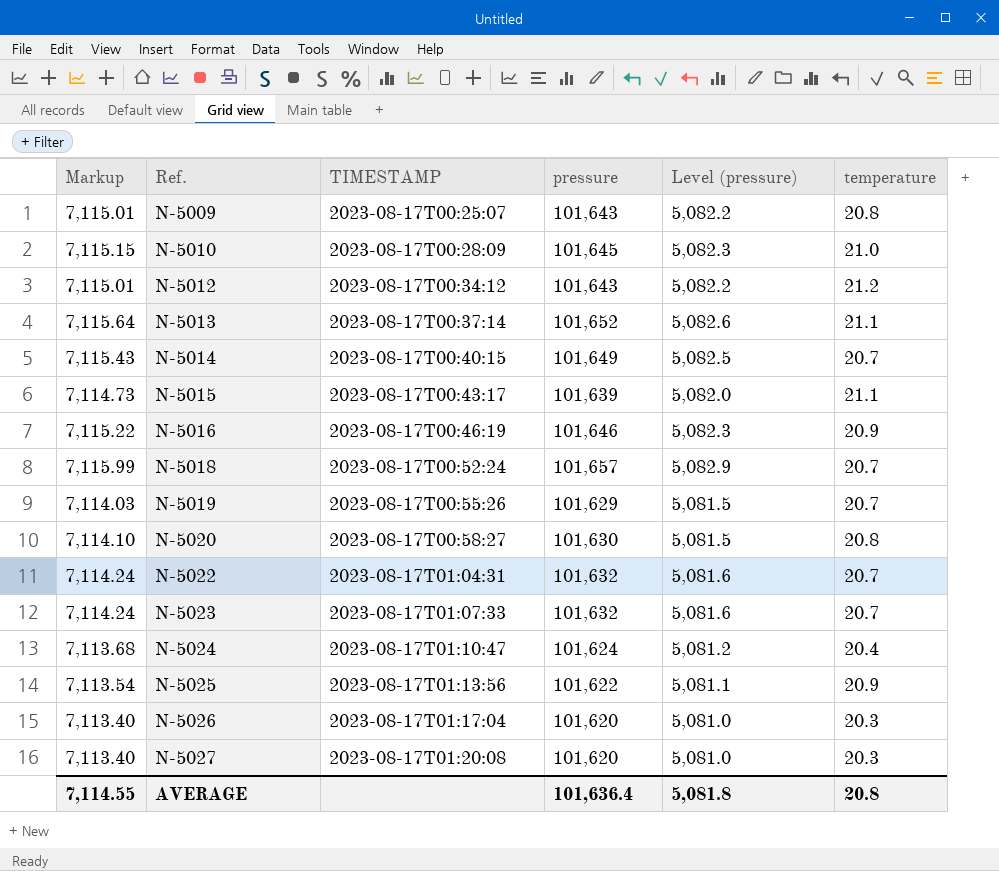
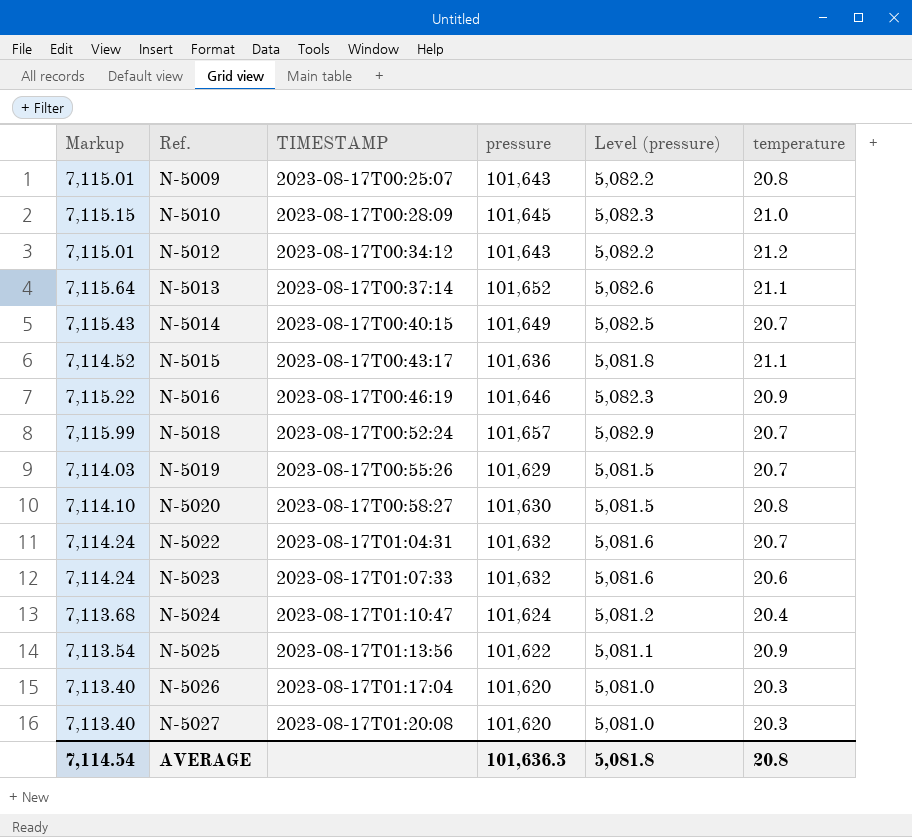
N-5015 | Markup: 7,114.73 -> 7,114.52
N-5015 | pressure: 101,639 -> 101,636
N-5015 | Level (pressure): 5,082.0 -> 5,081.8
N-5023 | temperature: 20.7 -> 20.6
AVERAGE | Markup: 7,114.55 -> 7,114.54
AVERAGE | pressure: 101,636.4 -> 101,636.3

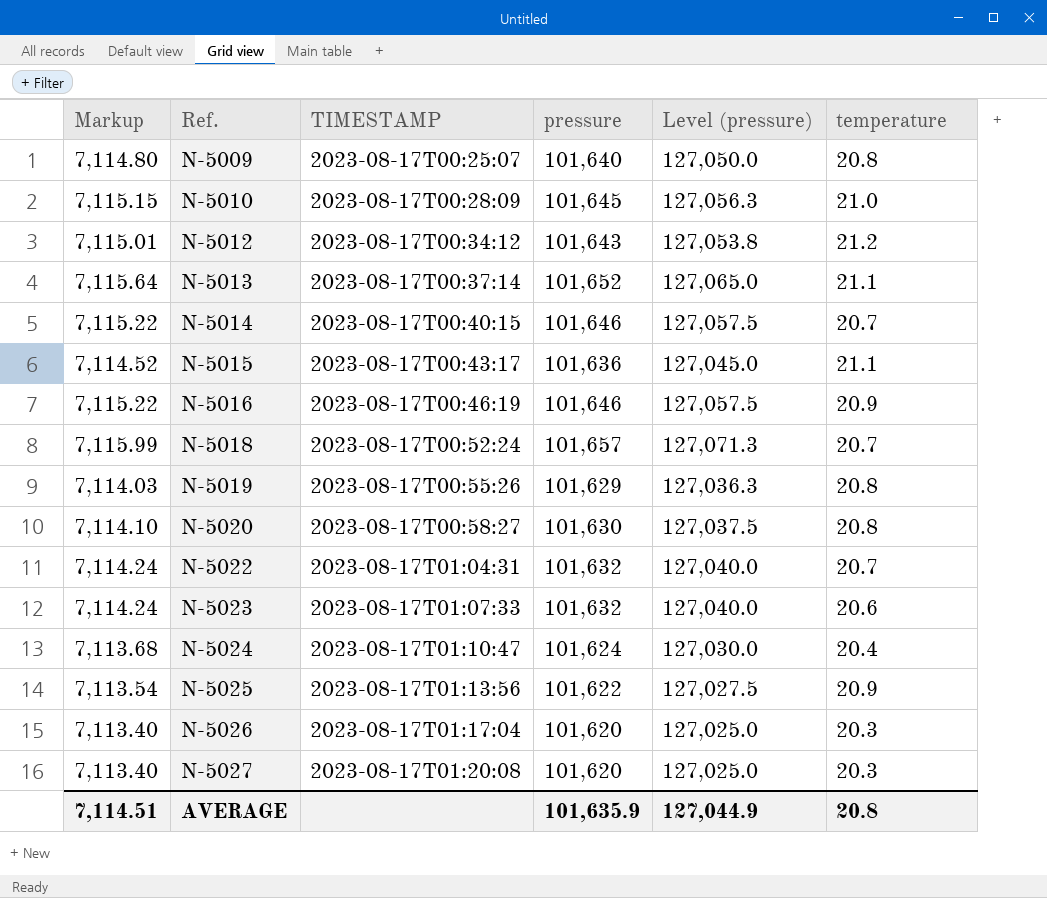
column Level (pressure) | formula: [pressure] * 0.05 -> [pressure] * 1.25
N-5009 | Markup: 7,115.01 -> 7,114.80
N-5009 | pressure: 101,643 -> 101,640
N-5014 | Markup: 7,115.43 -> 7,115.22
N-5014 | pressure: 101,649 -> 101,646
N-5019 | temperature: 20.7 -> 20.8
AVERAGE | Markup: 7,114.54 -> 7,114.51
AVERAGE | pressure: 101,636.3 -> 101,635.9
AVERAGE | Level (pressure): 5,081.8 -> 127,044.9

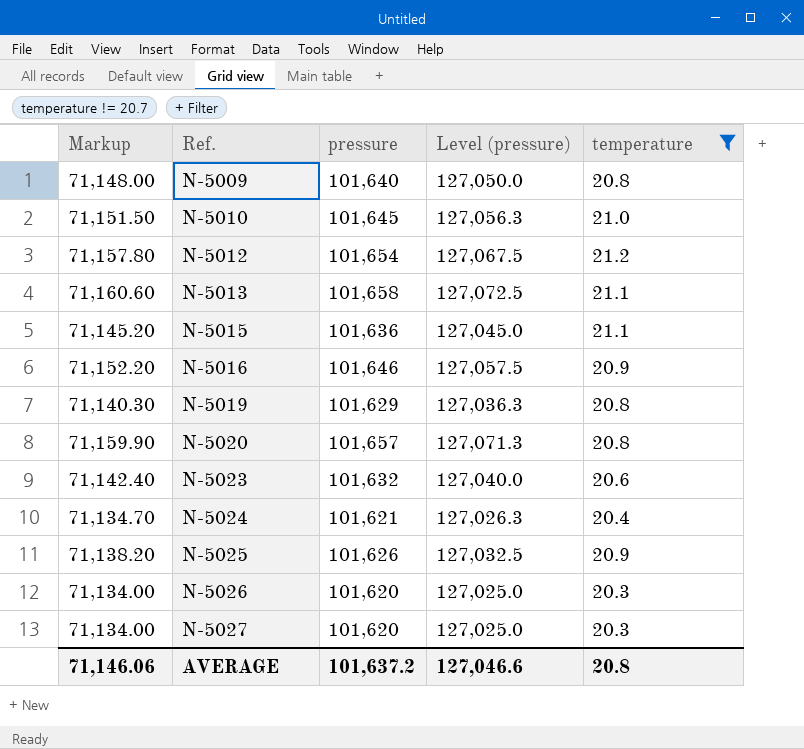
filter: none -> temperature != 20.7
column TIMESTAMP | position: 3 -> none
column Markup | formula: [pressure] * 0.07 -> [pressure] * 0.7
N-5012 | pressure: 101,643 -> 101,654
N-5012 | Level (pressure): 127,053.8 -> 127,067.5
N-5013 | pressure: 101,652 -> 101,658
N-5013 | Level (pressure): 127,065.0 -> 127,072.5
N-5020 | pressure: 101,630 -> 101,657
N-5020 | Level (pressure): 127,037.5 -> 127,071.3
N-5024 | pressure: 101,624 -> 101,621
N-5024 | Level (pressure): 127,030.0 -> 127,026.3
N-5025 | pressure: 101,622 -> 101,626
N-5025 | Level (pressure): 127,027.5 -> 127,032.5
AVERAGE | Markup: 7,114.51 -> 71,146.06
AVERAGE | pressure: 101,635.9 -> 101,637.2
AVERAGE | Level (pressure): 127,044.9 -> 127,046.6

